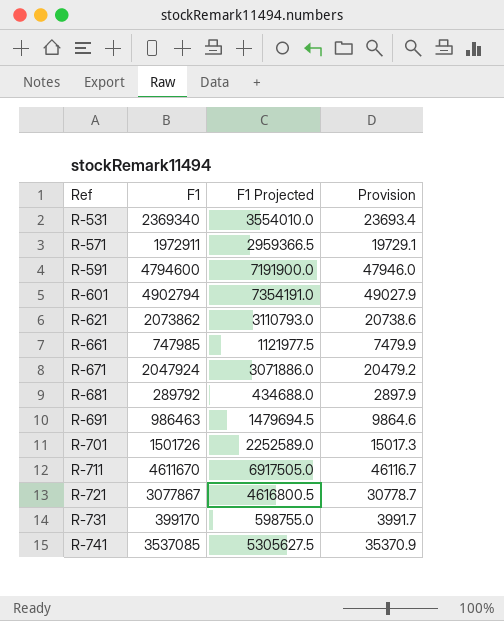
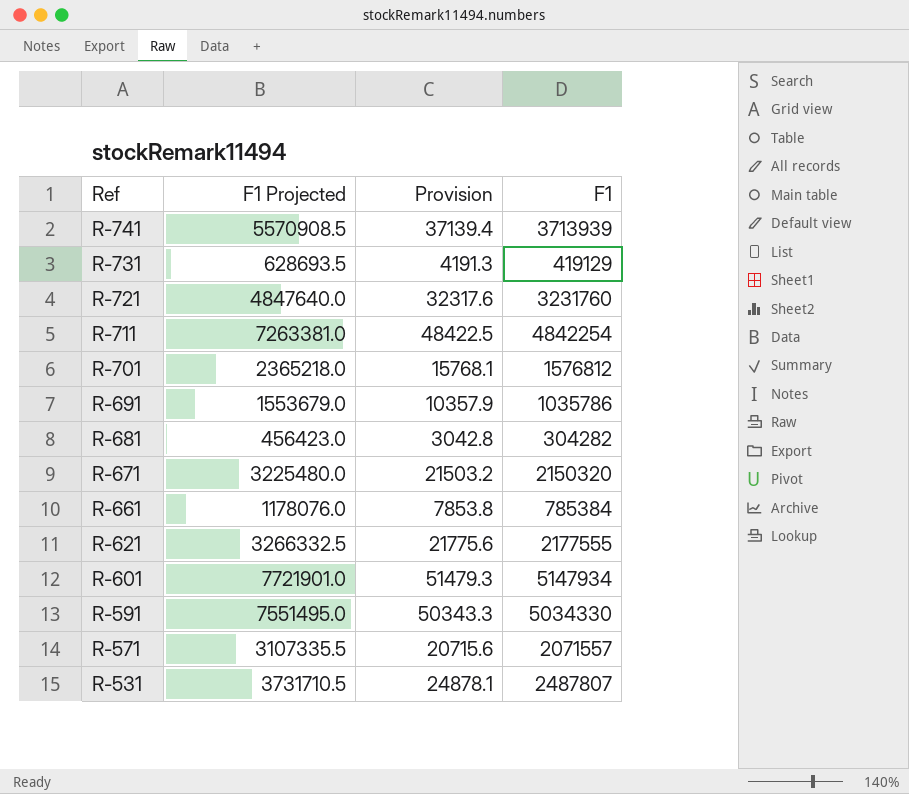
row order: Ref ascending -> Ref descending
column F1 | position: 2 -> 4
R-741 | F1 Projected: 5305627.5 -> 5570908.5
R-741 | Provision: 35370.9 -> 37139.4
R-741 | F1: 3537085 -> 3713939
R-731 | F1 Projected: 598755.0 -> 628693.5
R-731 | Provision: 3991.7 -> 4191.3
R-731 | F1: 399170 -> 419129
R-721 | F1 Projected: 4616800.5 -> 4847640.0
R-721 | Provision: 30778.7 -> 32317.6
R-721 | F1: 3077867 -> 3231760
R-711 | F1 Projected: 6917505.0 -> 7263381.0
R-711 | Provision: 46116.7 -> 48422.5
R-711 | F1: 4611670 -> 4842254
R-701 | F1 Projected: 2252589.0 -> 2365218.0
R-701 | Provision: 15017.3 -> 15768.1
R-701 | F1: 1501726 -> 1576812
R-691 | F1 Projected: 1479694.5 -> 1553679.0
R-691 | Provision: 9864.6 -> 10357.9
R-691 | F1: 986463 -> 1035786
R-681 | F1 Projected: 434688.0 -> 456423.0
R-681 | Provision: 2897.9 -> 3042.8
R-681 | F1: 289792 -> 304282
R-671 | F1 Projected: 3071886.0 -> 3225480.0
R-671 | Provision: 20479.2 -> 21503.2
R-671 | F1: 2047924 -> 2150320
R-661 | F1 Projected: 1121977.5 -> 1178076.0
R-661 | Provision: 7479.9 -> 7853.8
R-661 | F1: 747985 -> 785384
R-621 | F1 Projected: 3110793.0 -> 3266332.5
R-621 | Provision: 20738.6 -> 21775.6
R-621 | F1: 2073862 -> 2177555
R-601 | F1 Projected: 7354191.0 -> 7721901.0
R-601 | Provision: 49027.9 -> 51479.3
R-601 | F1: 4902794 -> 5147934
R-591 | F1 Projected: 7191900.0 -> 7551495.0
R-591 | Provision: 47946.0 -> 50343.3
R-591 | F1: 4794600 -> 5034330
R-571 | F1 Projected: 2959366.5 -> 3107335.5
R-571 | Provision: 19729.1 -> 20715.6
R-571 | F1: 1972911 -> 2071557
R-531 | F1 Projected: 3554010.0 -> 3731710.5
R-531 | Provision: 23693.4 -> 24878.1
R-531 | F1: 2369340 -> 2487807

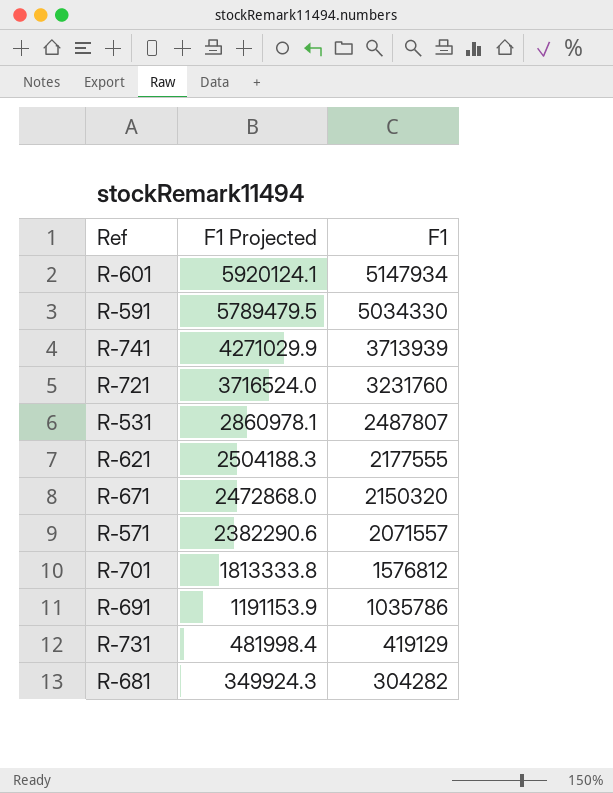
row order: Ref descending -> F1 Projected descending
column Provision | formula: [F1] * 0.01 -> none
column F1 Projected | formula: [F1] * 1.5 -> [F1] * 1.15
row R-711: 7263381.0 | 48422.5 | 4842254 -> none
row R-661: 1178076.0 | 7853.8 | 785384 -> none

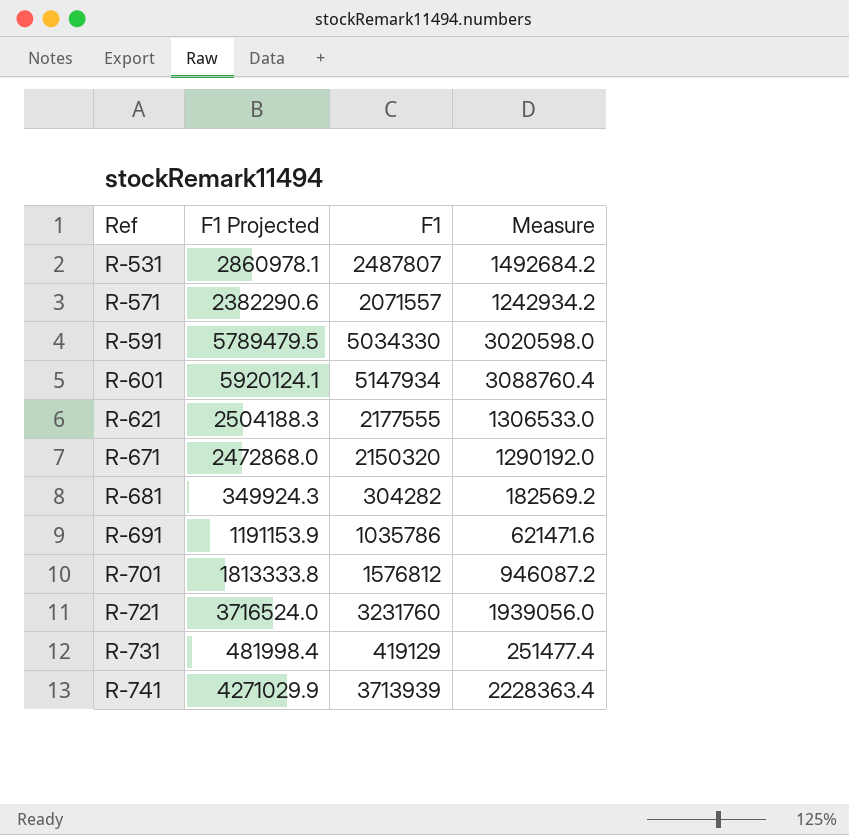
row order: F1 Projected descending -> Ref ascending
column Measure | formula: none -> [F1] * 0.6

